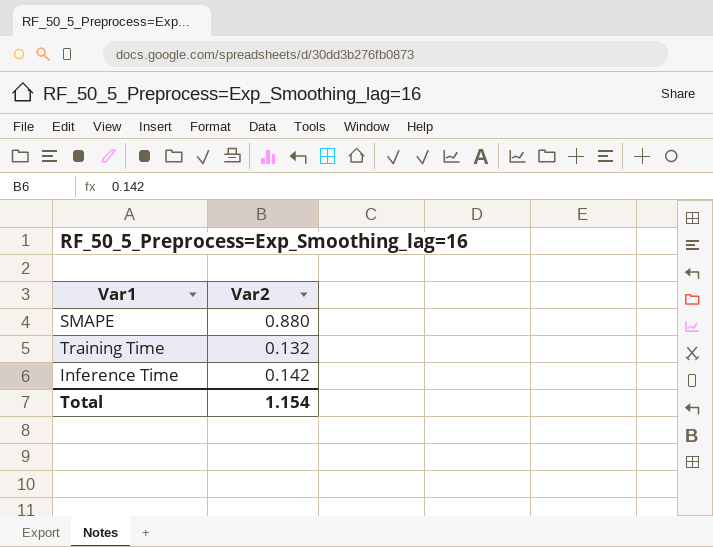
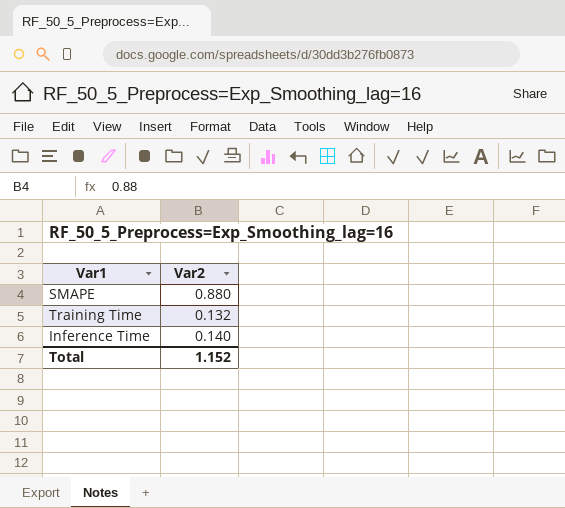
Inference Time | Var2: 0.142 -> 0.140
Total | Var2: 1.154 -> 1.152

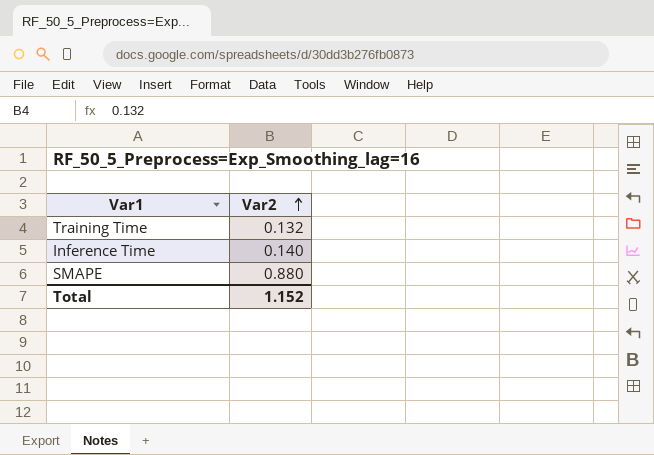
row order: none -> Var2 ascending

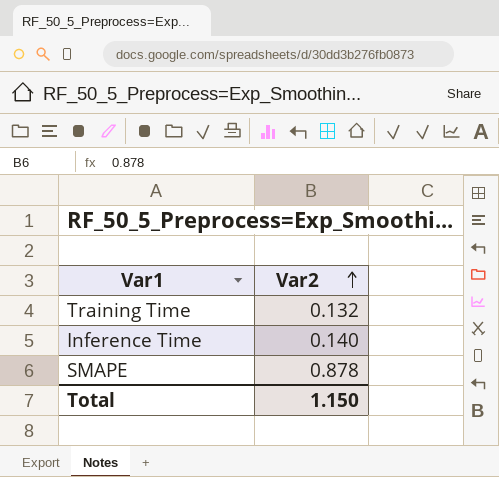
SMAPE | Var2: 0.880 -> 0.878
Total | Var2: 1.152 -> 1.150

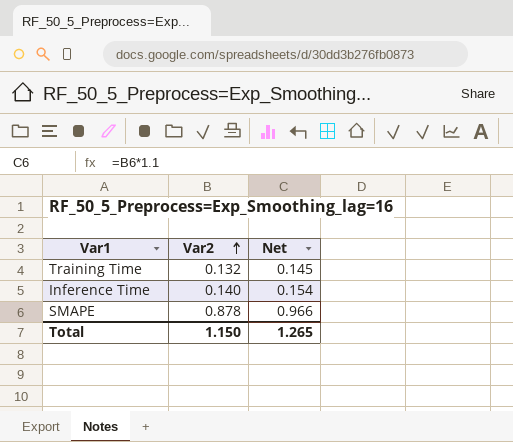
column Net | formula: none -> [Var2] * 1.1

